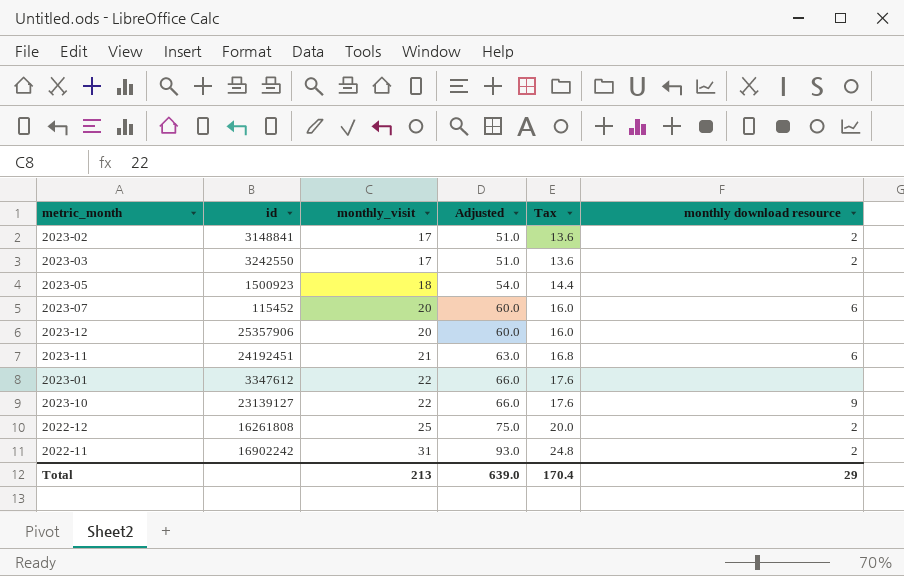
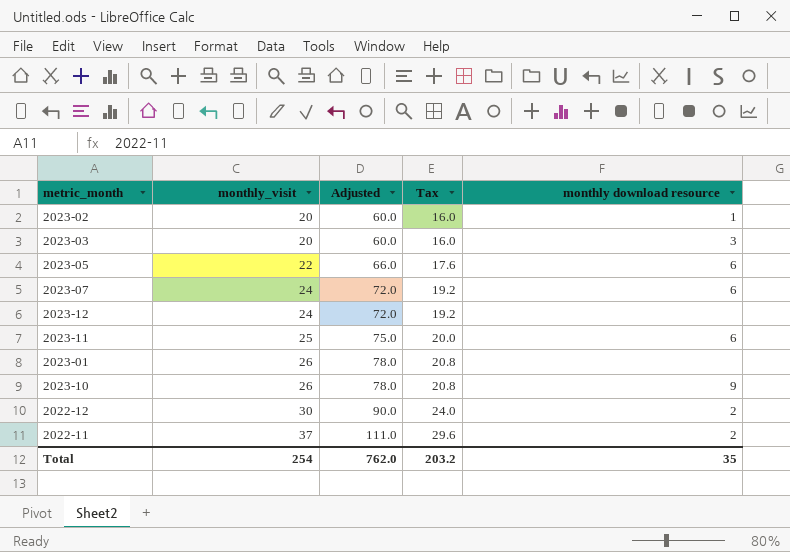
column id | position: 2 -> none
2023-02 | monthly_visit: 17 -> 20
2023-02 | Adjusted: 51.0 -> 60.0
2023-02 | Tax: 13.6 -> 16.0
2023-02 | monthly download resource: 2 -> 1
2023-03 | monthly_visit: 17 -> 20
2023-03 | Adjusted: 51.0 -> 60.0
2023-03 | Tax: 13.6 -> 16.0
2023-03 | monthly download resource: 2 -> 3
2023-05 | monthly_visit: 18 -> 22
2023-05 | Adjusted: 54.0 -> 66.0
2023-05 | Tax: 14.4 -> 17.6
2023-05 | monthly download resource: none -> 6
2023-07 | monthly_visit: 20 -> 24
2023-07 | Adjusted: 60.0 -> 72.0
2023-07 | Tax: 16.0 -> 19.2
2023-12 | monthly_visit: 20 -> 24
2023-12 | Adjusted: 60.0 -> 72.0
2023-12 | Tax: 16.0 -> 19.2
2023-11 | monthly_visit: 21 -> 25
2023-11 | Adjusted: 63.0 -> 75.0
2023-11 | Tax: 16.8 -> 20.0
2023-01 | monthly_visit: 22 -> 26
2023-01 | Adjusted: 66.0 -> 78.0
2023-01 | Tax: 17.6 -> 20.8
2023-10 | monthly_visit: 22 -> 26
2023-10 | Adjusted: 66.0 -> 78.0
2023-10 | Tax: 17.6 -> 20.8
2022-12 | monthly_visit: 25 -> 30
2022-12 | Adjusted: 75.0 -> 90.0
2022-12 | Tax: 20.0 -> 24.0
2022-11 | monthly_visit: 31 -> 37
2022-11 | Adjusted: 93.0 -> 111.0
2022-11 | Tax: 24.8 -> 29.6
Total | monthly_visit: 213 -> 254
Total | Adjusted: 639.0 -> 762.0
Total | Tax: 170.4 -> 203.2
Total | monthly download resource: 29 -> 35

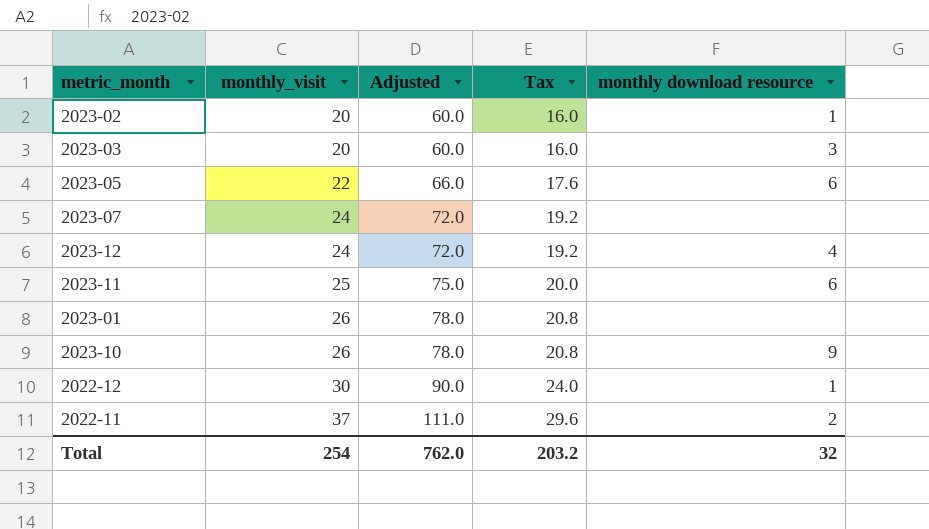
2023-07 | monthly download resource: 6 -> none
2023-12 | monthly download resource: none -> 4
2022-12 | monthly download resource: 2 -> 1
Total | monthly download resource: 35 -> 32

